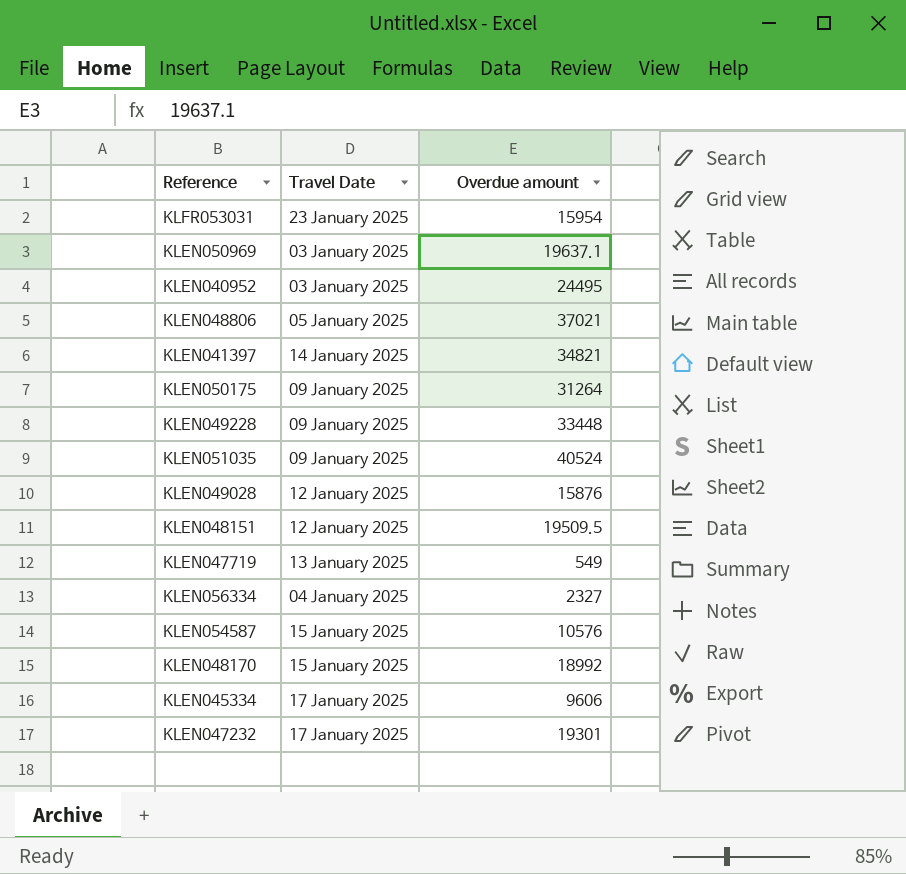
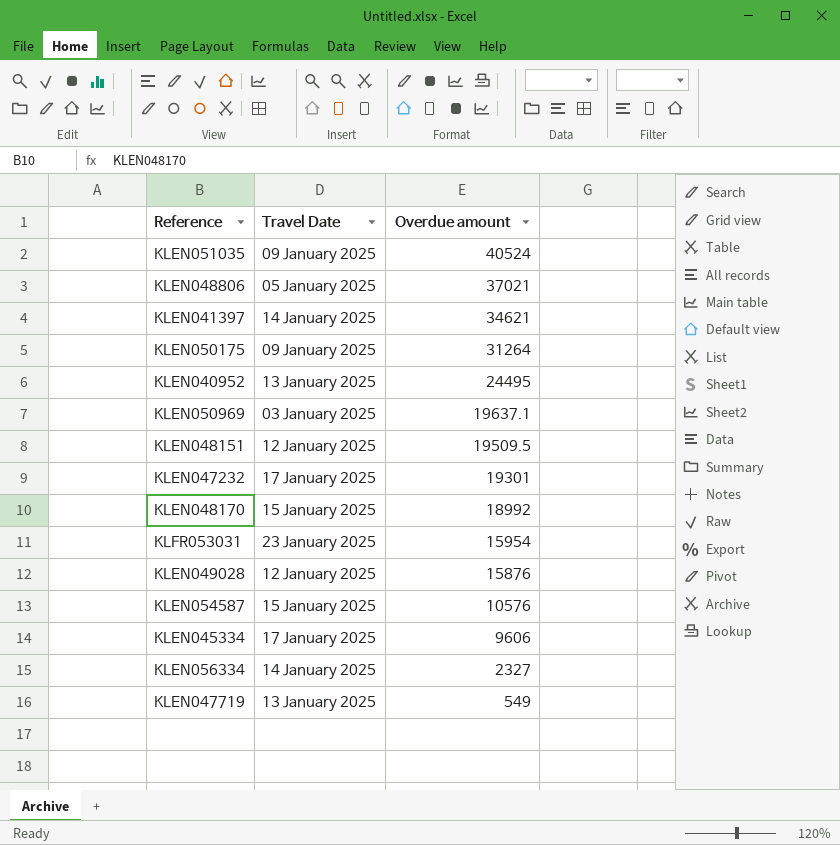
row order: none -> Overdue amount descending
row KLEN049228: 09 January 2025 | 33448 -> none
KLEN041397 | Overdue amount: 34821 -> 34621
KLEN040952 | Travel Date: 03 January 2025 -> 13 January 2025
KLEN056334 | Travel Date: 04 January 2025 -> 14 January 2025

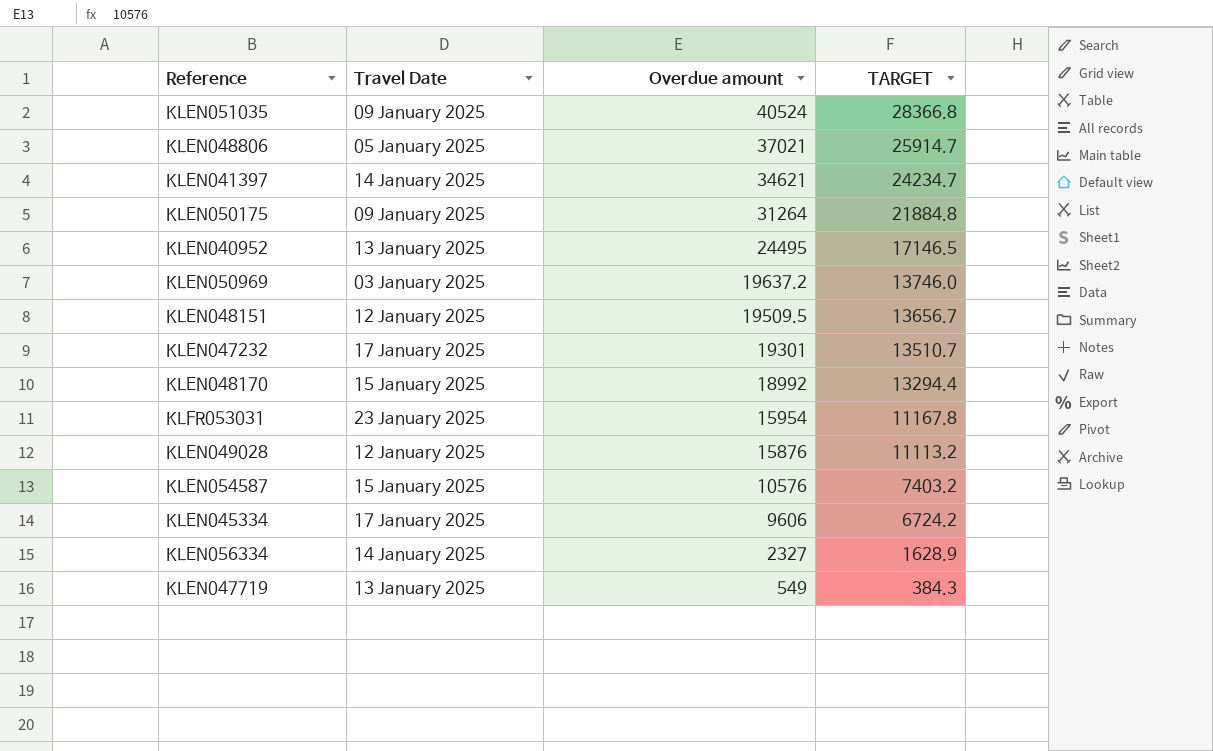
column TARGET | formula: none -> [Overdue amount] * 0.7
KLEN050969 | Overdue amount: 19637.1 -> 19637.2

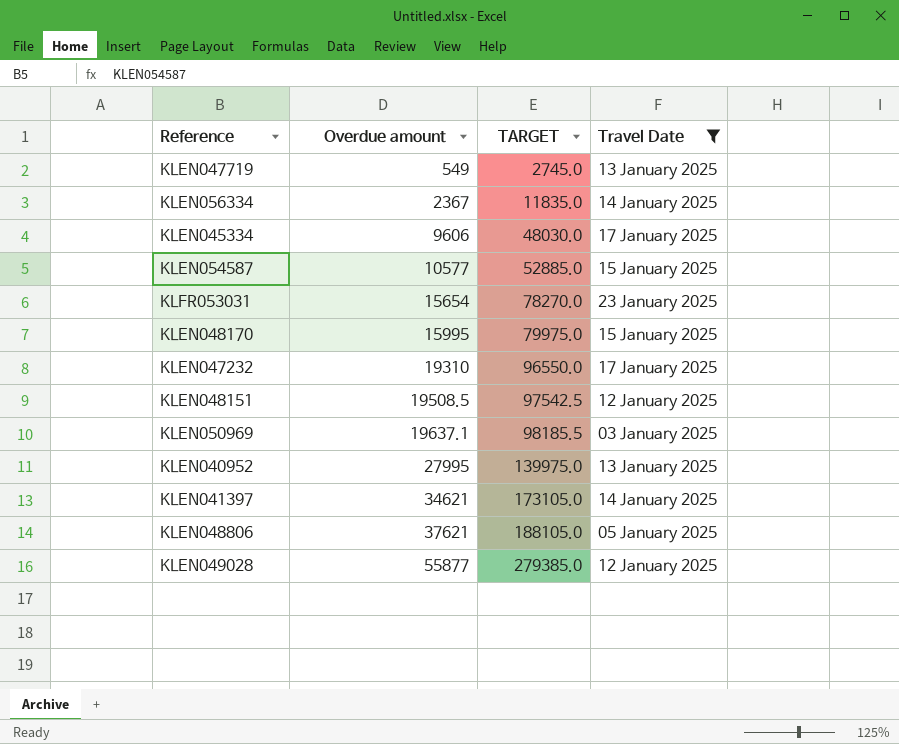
filter: none -> Travel Date != 09 January 2025
row order: Overdue amount descending -> Overdue amount ascending
column TARGET | formula: [Overdue amount] * 0.7 -> [Overdue amount] * 5
column Travel Date | position: 2 -> 4
KLEN056334 | Overdue amount: 2327 -> 2367
KLEN054587 | Overdue amount: 10576 -> 10577
KLFR053031 | Overdue amount: 15954 -> 15654
KLEN048170 | Overdue amount: 18992 -> 15995
KLEN047232 | Overdue amount: 19301 -> 19310
KLEN048151 | Overdue amount: 19509.5 -> 19508.5
KLEN050969 | Overdue amount: 19637.2 -> 19637.1
KLEN040952 | Overdue amount: 24495 -> 27995
KLEN048806 | Overdue amount: 37021 -> 37621
KLEN049028 | Overdue amount: 15876 -> 55877

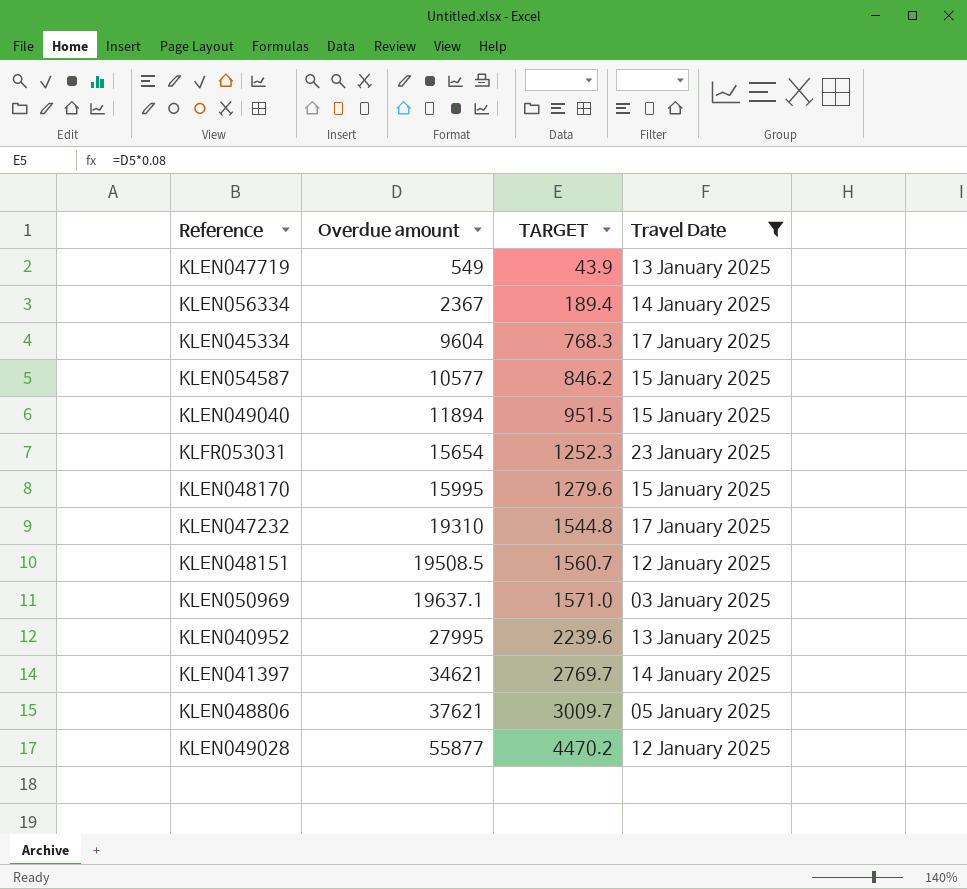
column TARGET | formula: [Overdue amount] * 5 -> [Overdue amount] * 0.08
KLEN045334 | Overdue amount: 9606 -> 9604
row KLEN049040: none -> 11894 | 951.5 | 15 January 2025

